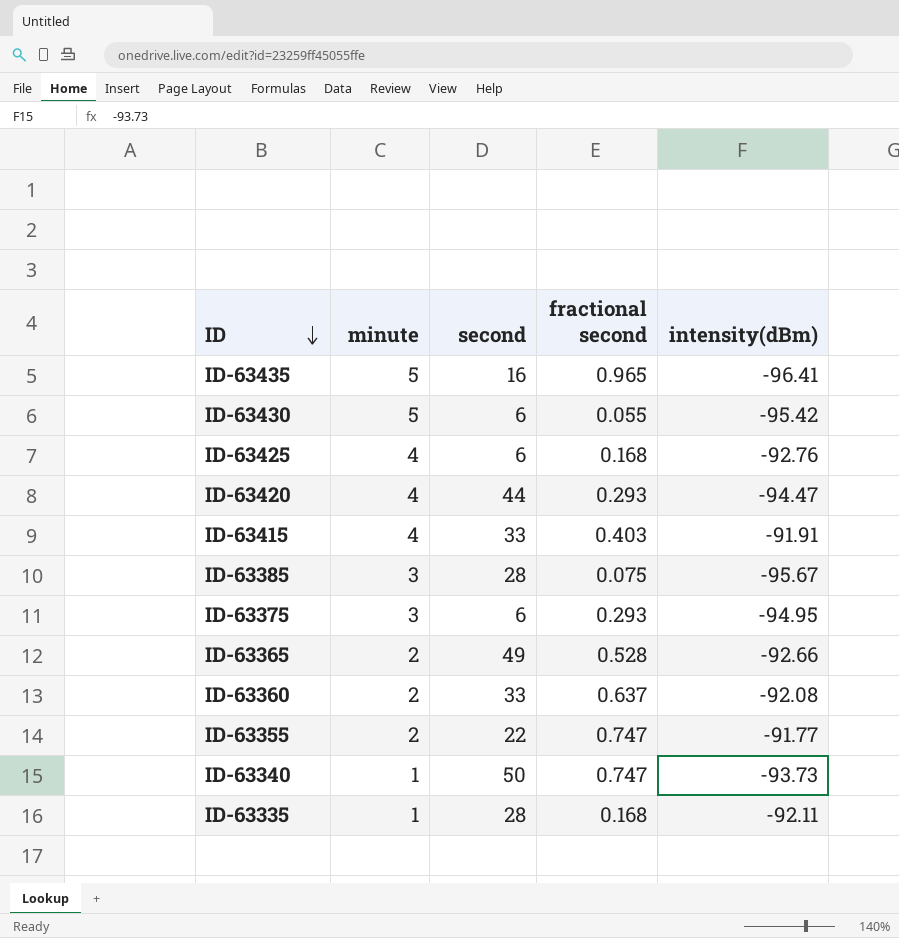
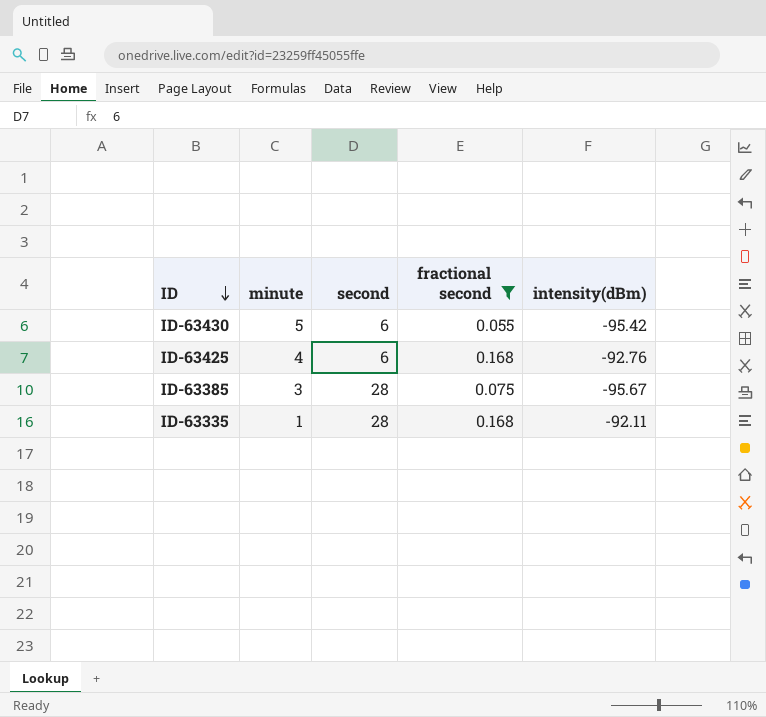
filter: none -> fractional second <= 0.168

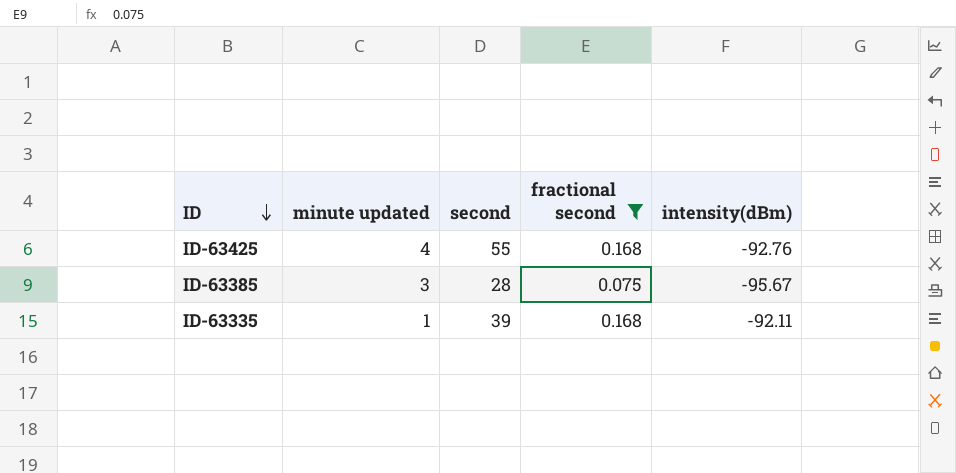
column name: minute -> minute updated
row ID-63430: 5 | 6 | 0.055 | -95.42 -> none
ID-63425 | second: 6 -> 55
ID-63335 | second: 28 -> 39

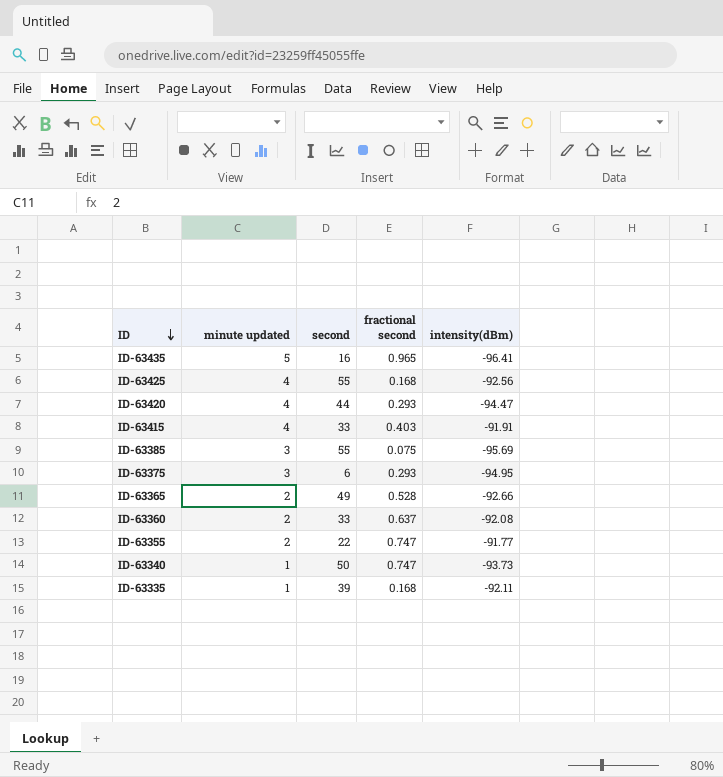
filter: fractional second <= 0.168 -> none
ID-63425 | intensity(dBm): -92.76 -> -92.56
ID-63385 | second: 28 -> 55
ID-63385 | intensity(dBm): -95.67 -> -95.69

